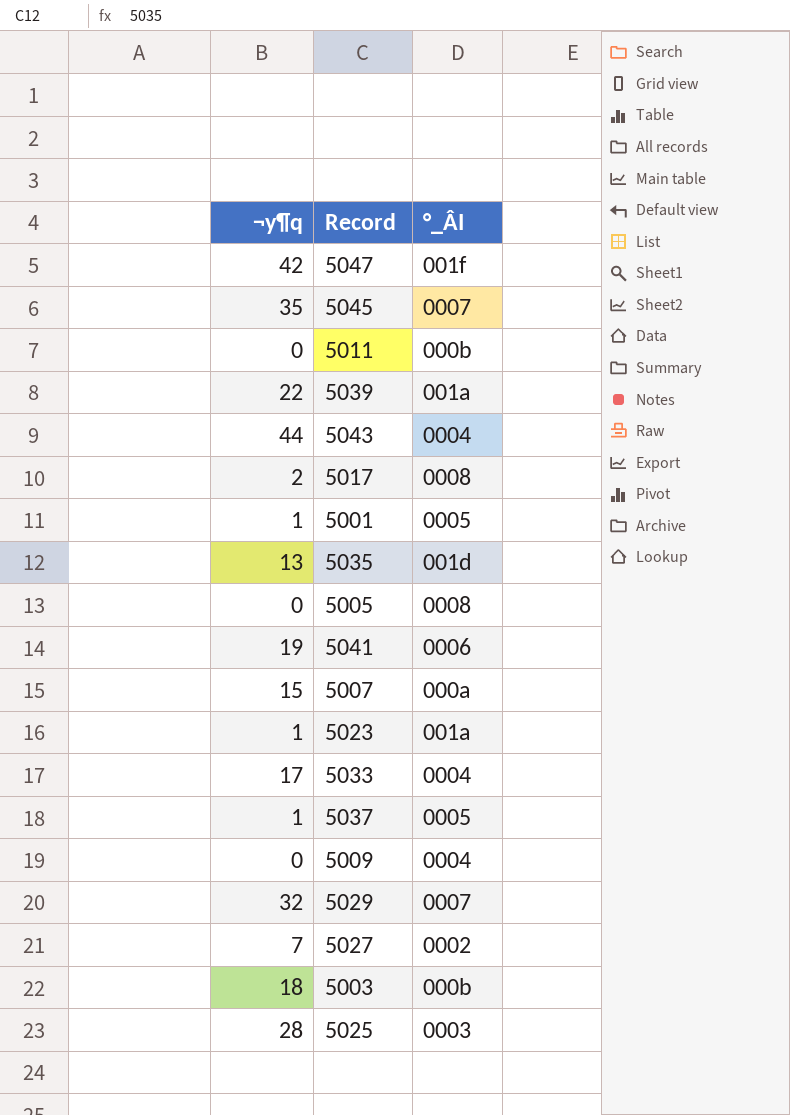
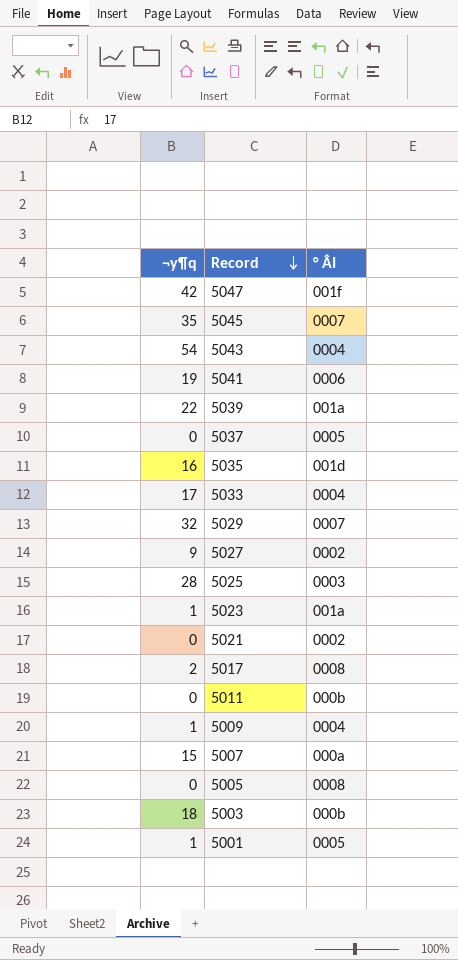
row order: none -> Record descending
column name: °_ÂI -> ° ÂI
5043 | ¬y¶q: 44 -> 54
5037 | ¬y¶q: 1 -> 0
5035 | ¬y¶q: 13 -> 16
5027 | ¬y¶q: 7 -> 9
row 5021: none -> 0 | 0002
5009 | ¬y¶q: 0 -> 1

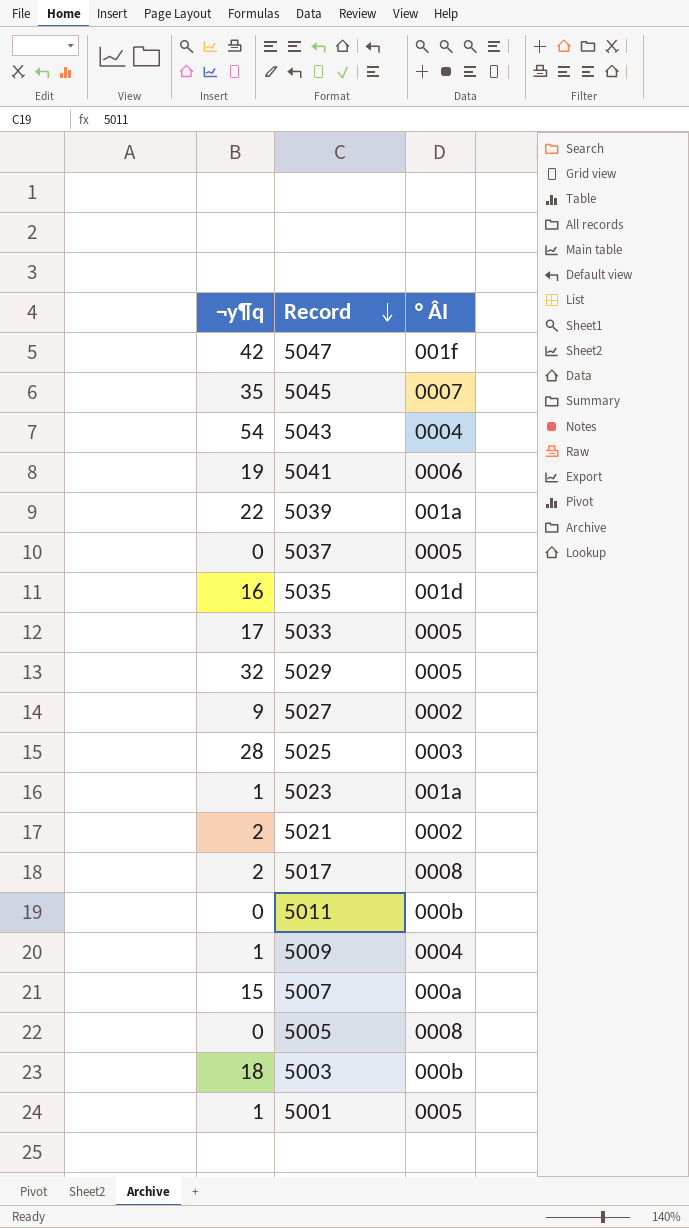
5033 | ° ÂI: 0004 -> 0005
5029 | ° ÂI: 0007 -> 0005
5021 | ¬y¶q: 0 -> 2

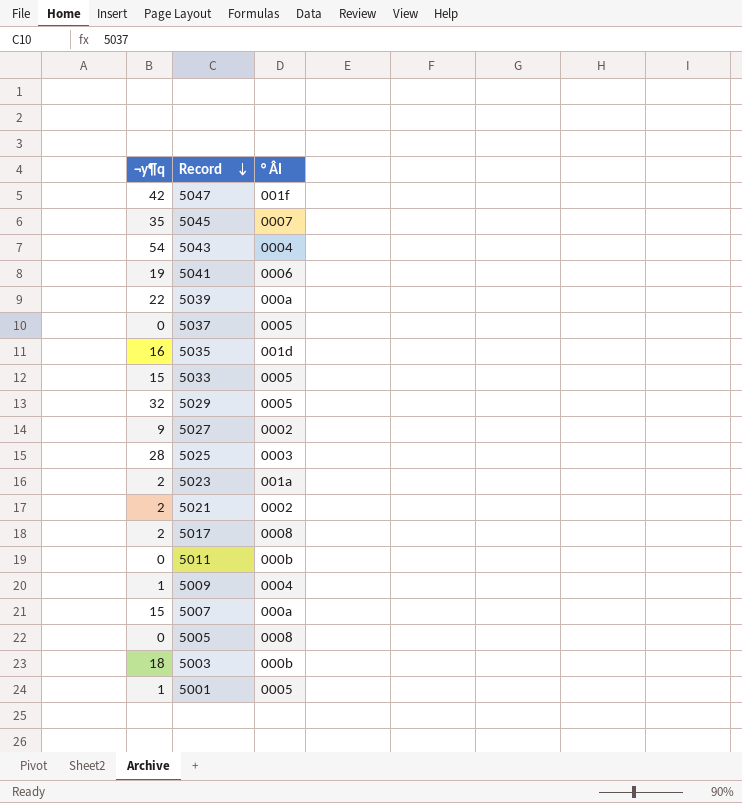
5039 | ° ÂI: 001a -> 000a
5033 | ¬y¶q: 17 -> 15
5023 | ¬y¶q: 1 -> 2

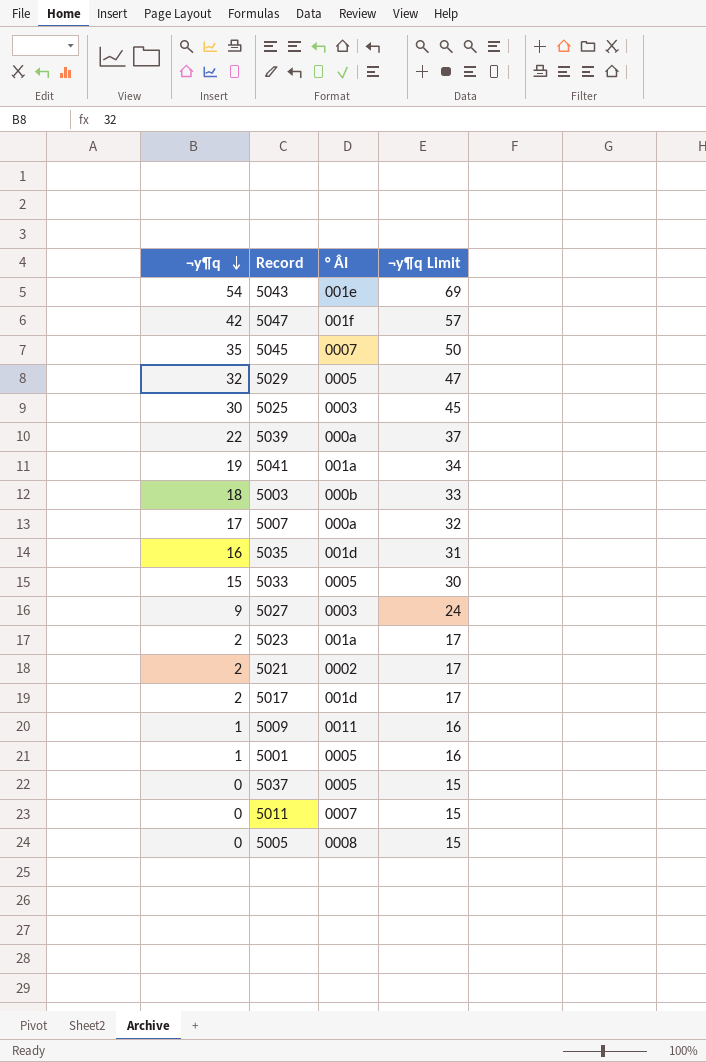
row order: Record descending -> ¬y¶q descending
column ¬y¶q Limit | formula: none -> [¬y¶q] + 15
5043 | ° ÂI: 0004 -> 001e
5025 | ¬y¶q: 28 -> 30
5041 | ° ÂI: 0006 -> 001a
5007 | ¬y¶q: 15 -> 17
5027 | ° ÂI: 0002 -> 0003
5017 | ° ÂI: 0008 -> 001d
5009 | ° ÂI: 0004 -> 0011
5011 | ° ÂI: 000b -> 0007

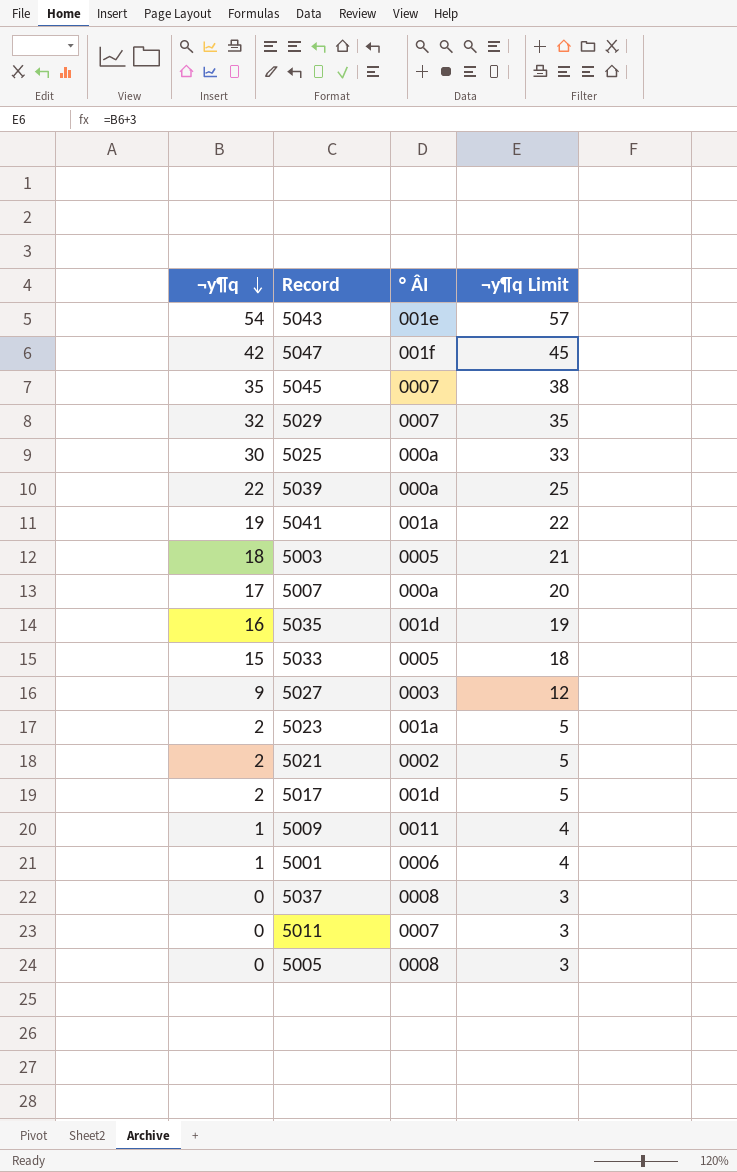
column ¬y¶q Limit | formula: [¬y¶q] + 15 -> [¬y¶q] + 3
5029 | ° ÂI: 0005 -> 0007
5025 | ° ÂI: 0003 -> 000a
5003 | ° ÂI: 000b -> 0005
5001 | ° ÂI: 0005 -> 0006
5037 | ° ÂI: 0005 -> 0008

